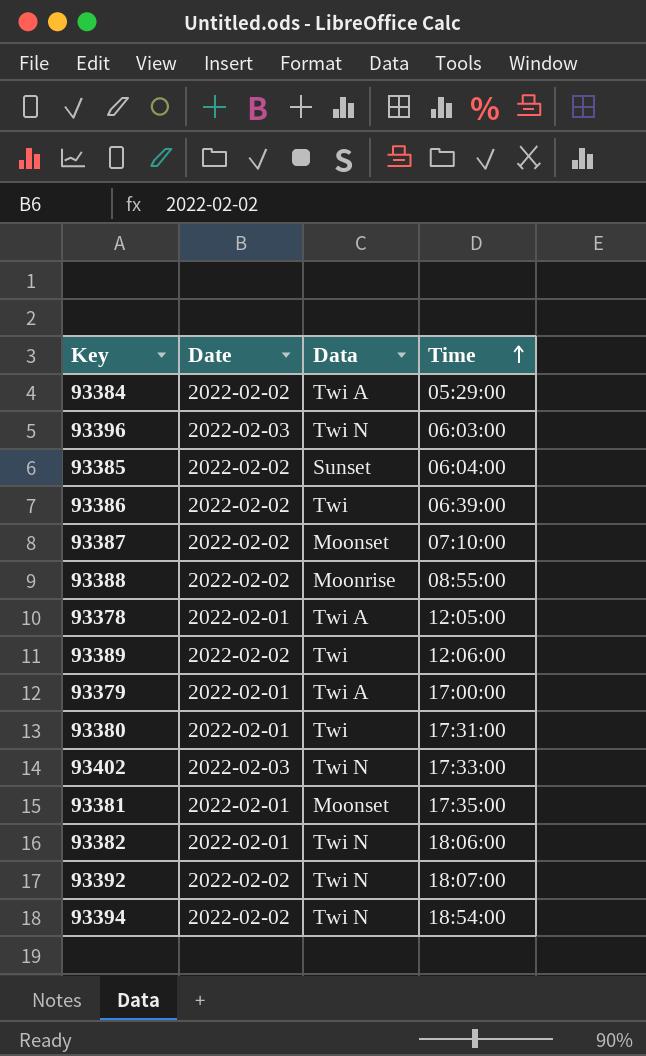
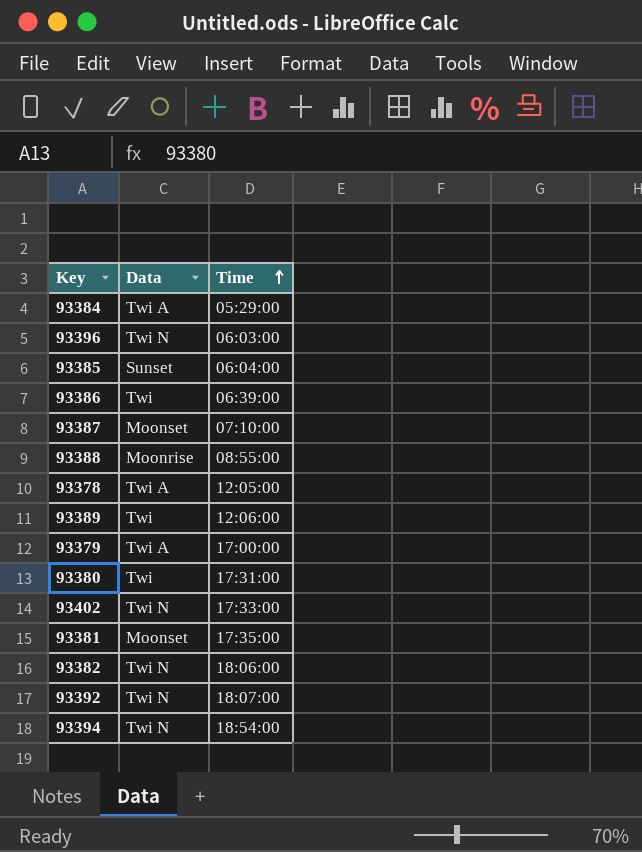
column Date | position: 2 -> none

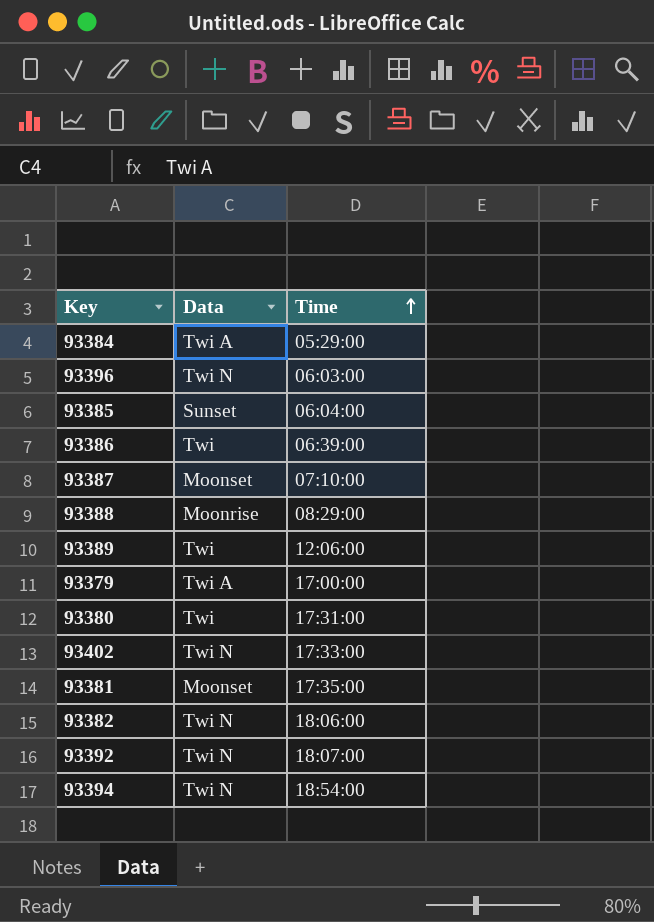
row 93378: Twi A | 12:05:00 -> none
93388 | Time: 08:55:00 -> 08:29:00

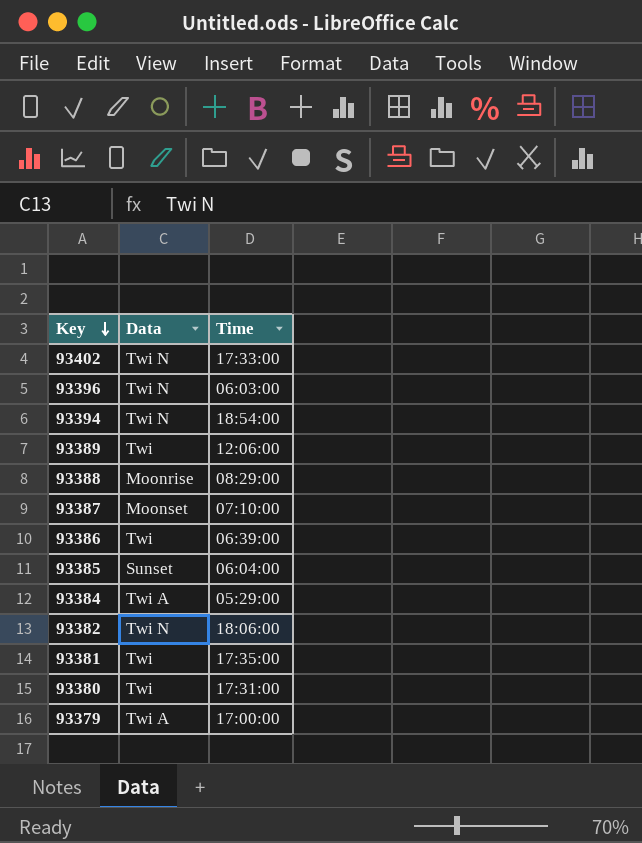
row order: Time ascending -> Key descending
row 93392: Twi N | 18:07:00 -> none
93381 | Data: Moonset -> Twi

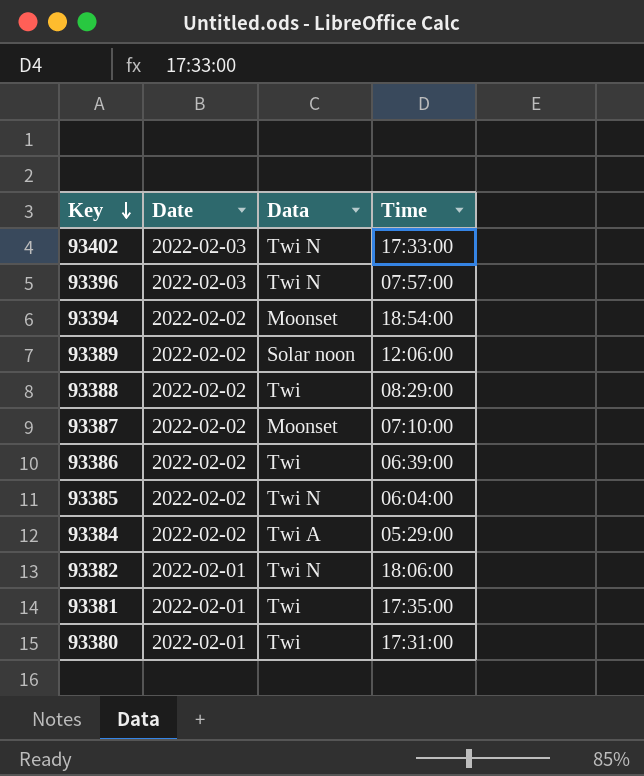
column Date | position: none -> 2
row 93379: Twi A | 17:00:00 -> none
93396 | Time: 06:03:00 -> 07:57:00
93394 | Data: Twi N -> Moonset
93389 | Data: Twi -> Solar noon
93388 | Data: Moonrise -> Twi
93385 | Data: Sunset -> Twi N

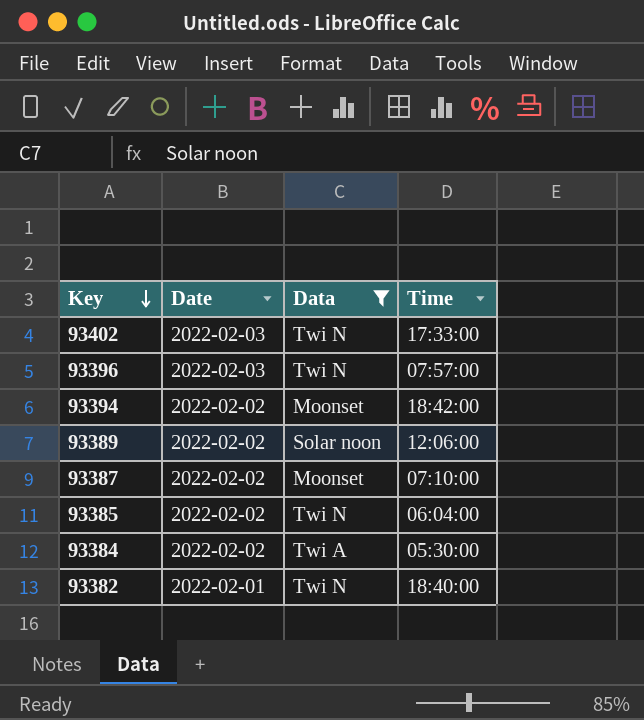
filter: none -> Data != Twi
93394 | Time: 18:54:00 -> 18:42:00
93384 | Time: 05:29:00 -> 05:30:00
93382 | Time: 18:06:00 -> 18:40:00

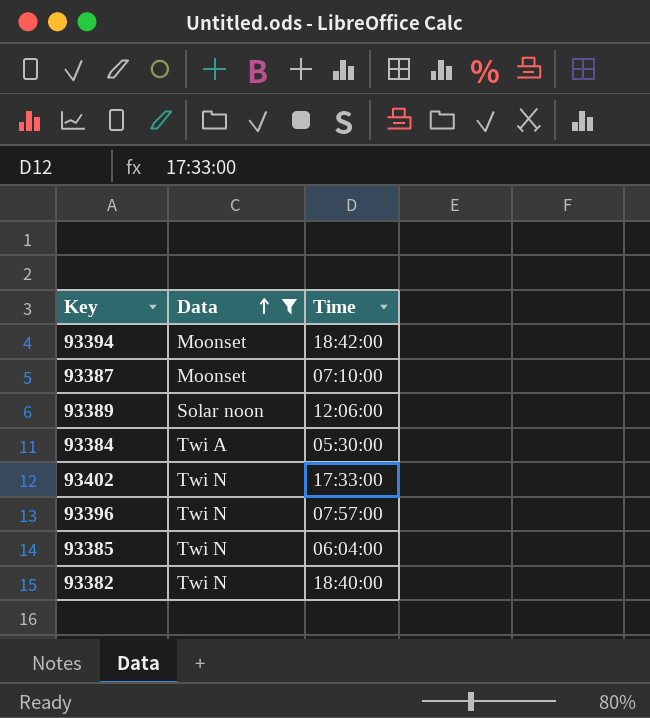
row order: Key descending -> Data ascending
column Date | position: 2 -> none

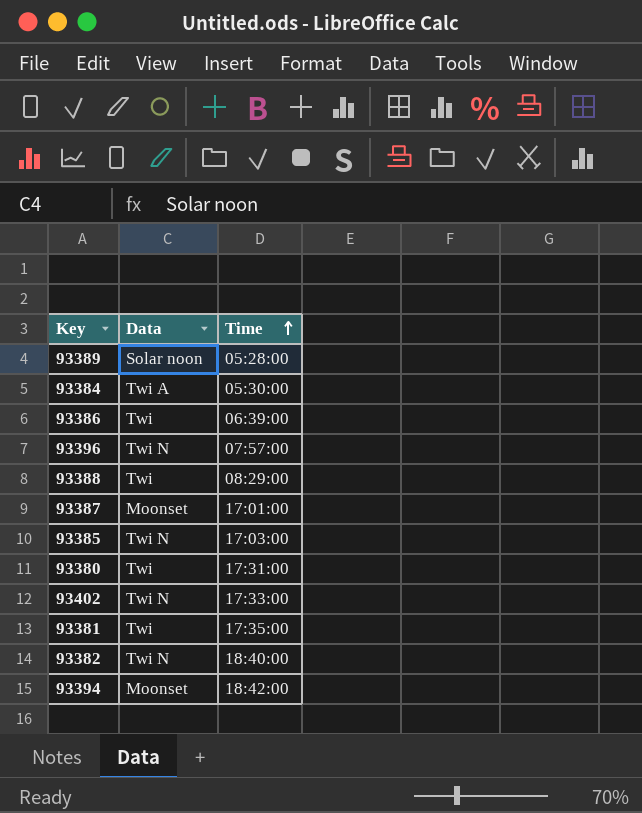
filter: Data != Twi -> none
row order: Data ascending -> Time ascending
93389 | Time: 12:06:00 -> 05:28:00
93387 | Time: 07:10:00 -> 17:01:00
93385 | Time: 06:04:00 -> 17:03:00

